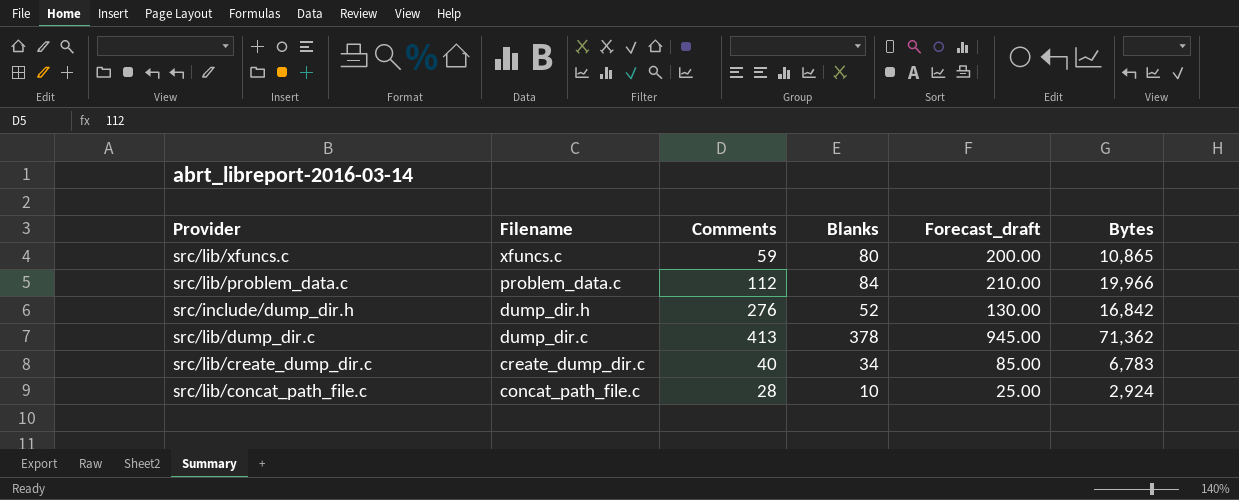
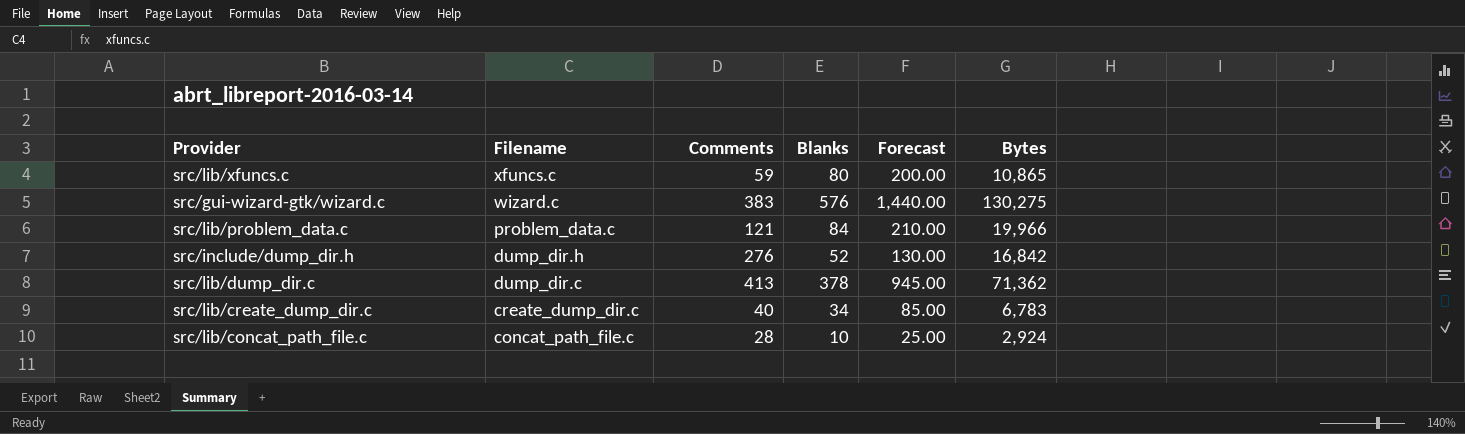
column name: Forecast_draft -> Forecast
row src/gui-wizard-gtk/wizard.c: none -> wizard.c | 383 | 576 | 1,440.00 | 130,275
src/lib/problem_data.c | Comments: 112 -> 121

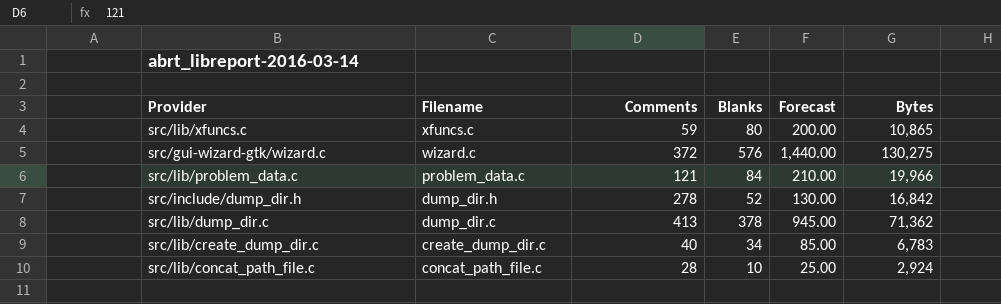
src/gui-wizard-gtk/wizard.c | Comments: 383 -> 372
src/include/dump_dir.h | Comments: 276 -> 278

